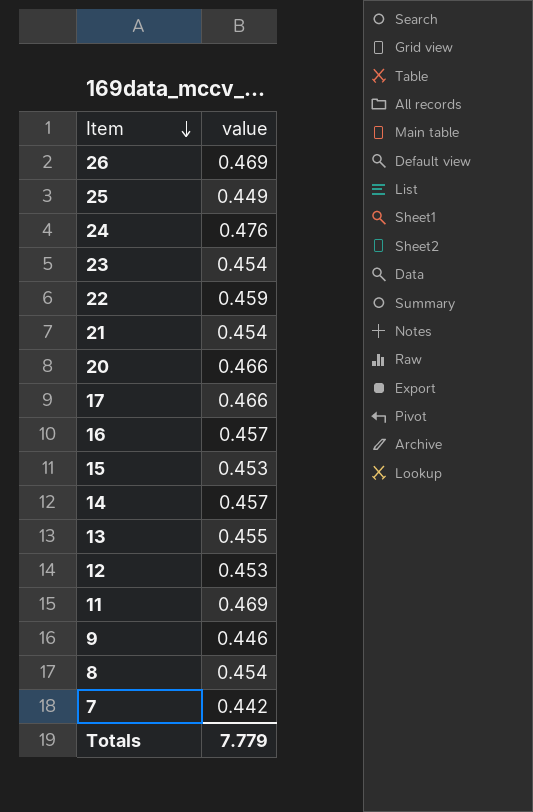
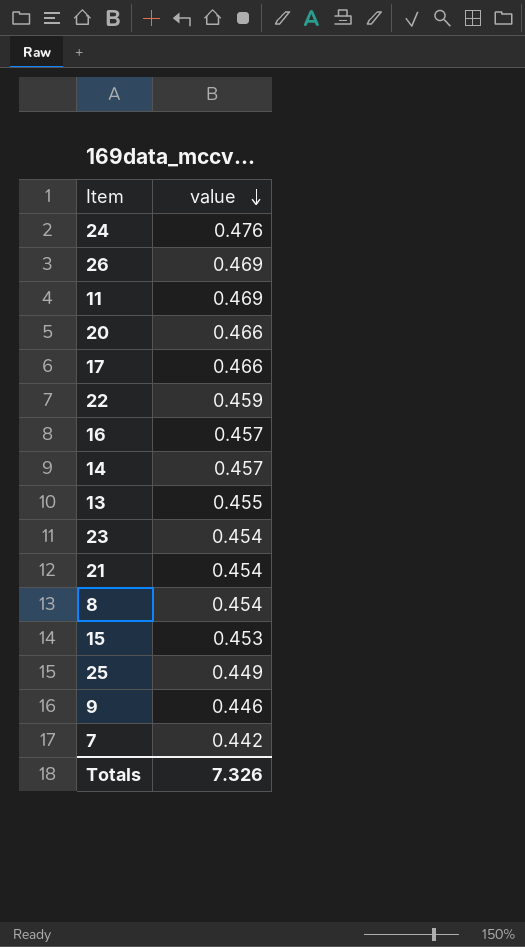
row order: Item descending -> value descending
row 12: 0.453 -> none
Totals | value: 7.779 -> 7.326

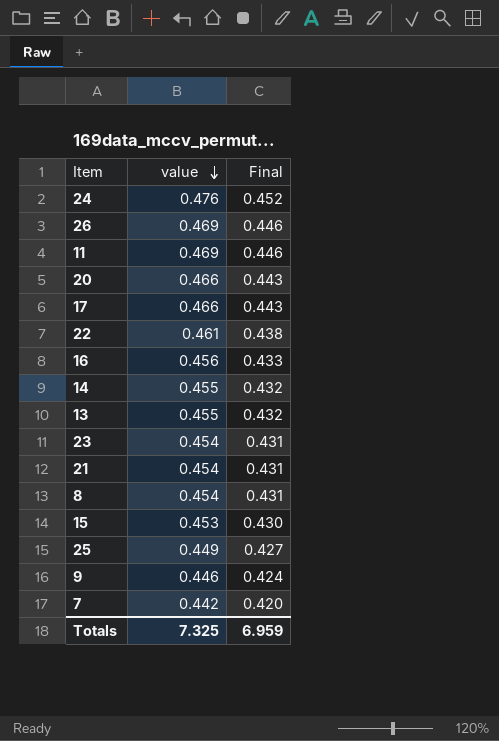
column Final | formula: none -> [value] * 0.95
22 | value: 0.459 -> 0.461
16 | value: 0.457 -> 0.456
14 | value: 0.457 -> 0.455
Totals | value: 7.326 -> 7.325

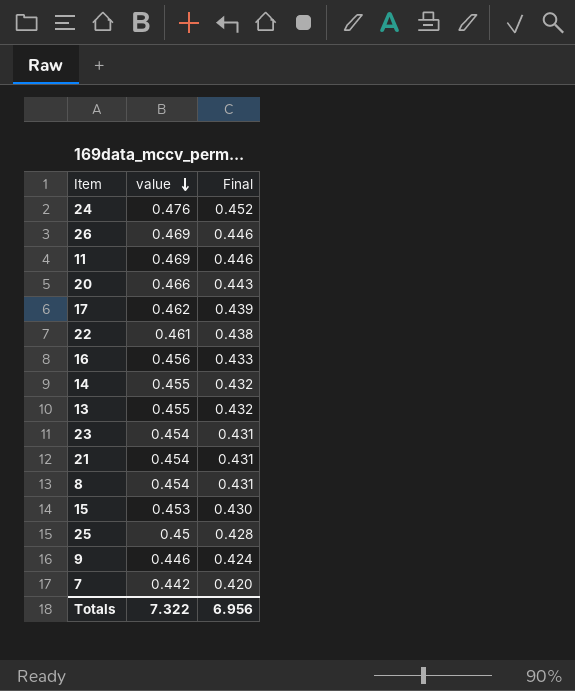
17 | value: 0.466 -> 0.462
17 | Final: 0.443 -> 0.439
25 | value: 0.449 -> 0.45
25 | Final: 0.427 -> 0.428
Totals | value: 7.325 -> 7.322
Totals | Final: 6.959 -> 6.956

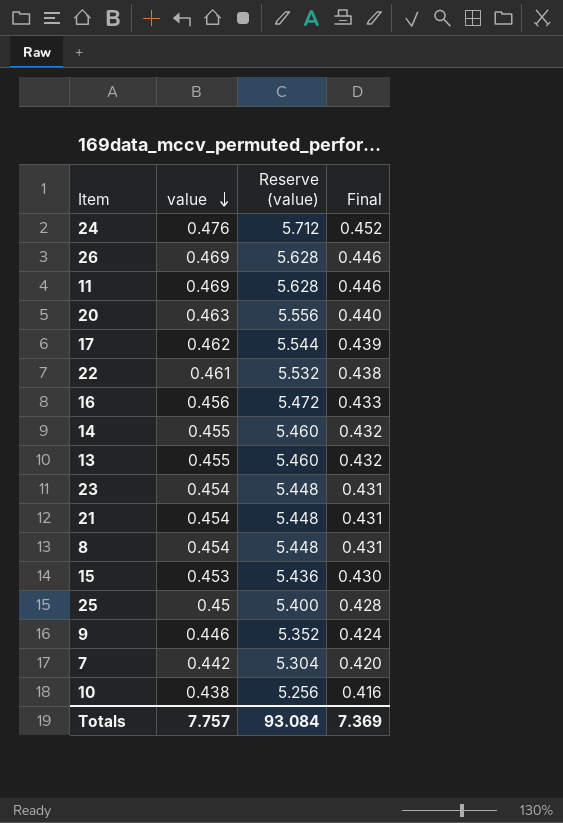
column Reserve (value) | formula: none -> [value] * 12
20 | value: 0.466 -> 0.463
20 | Final: 0.443 -> 0.440
row 10: none -> 0.438 | 5.256 | 0.416
Totals | value: 7.322 -> 7.757
Totals | Final: 6.956 -> 7.369

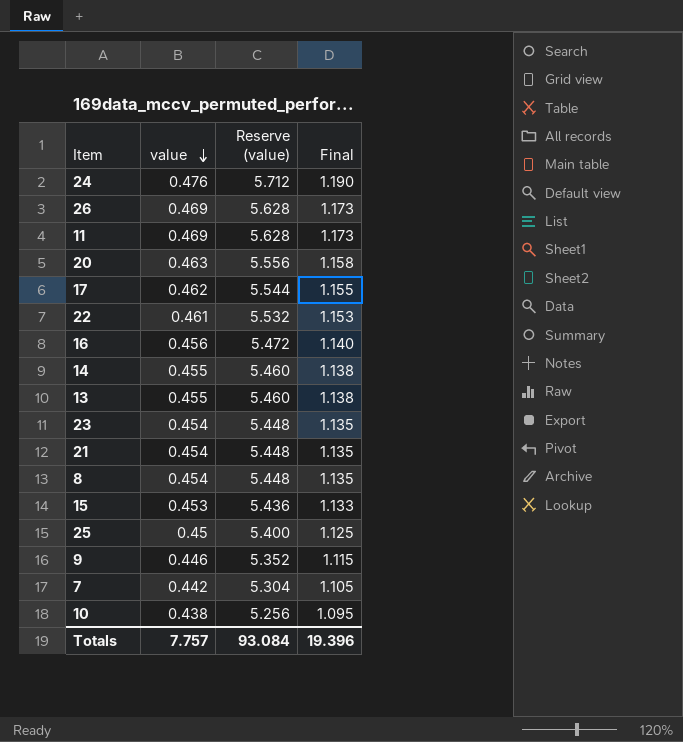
column Final | formula: [value] * 0.95 -> [value] * 2.5
Totals | Final: 7.369 -> 19.396

